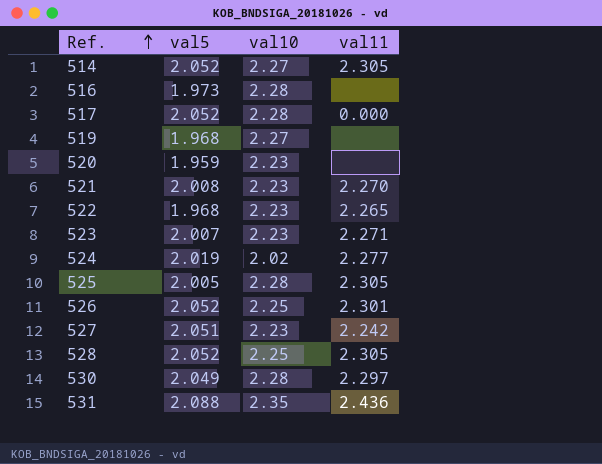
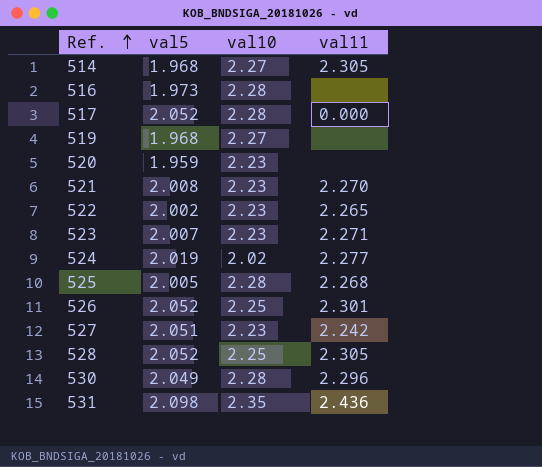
514 | val5: 2.052 -> 1.968
522 | val5: 1.968 -> 2.002
525 | val11: 2.305 -> 2.268
530 | val11: 2.297 -> 2.296
531 | val5: 2.088 -> 2.098

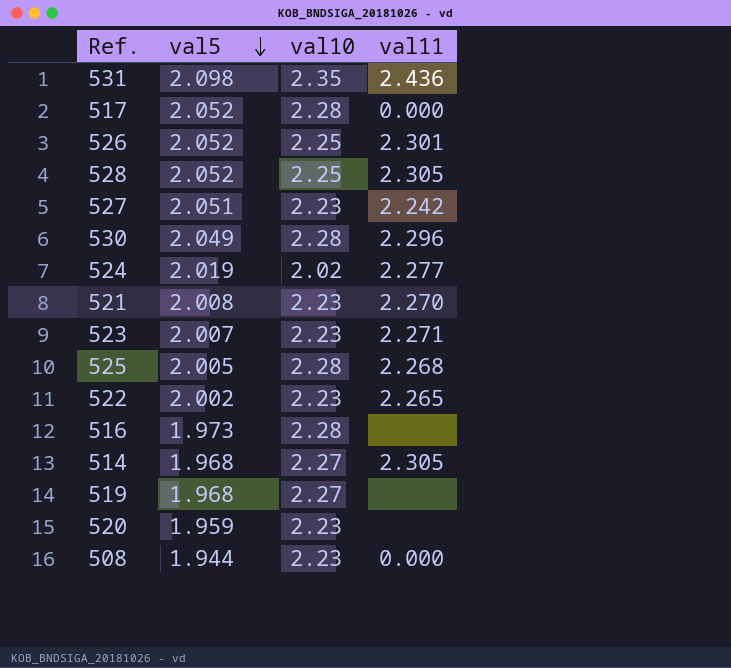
row order: Ref. ascending -> val5 descending
row 508: none -> 1.944 | 2.23 | 0.000

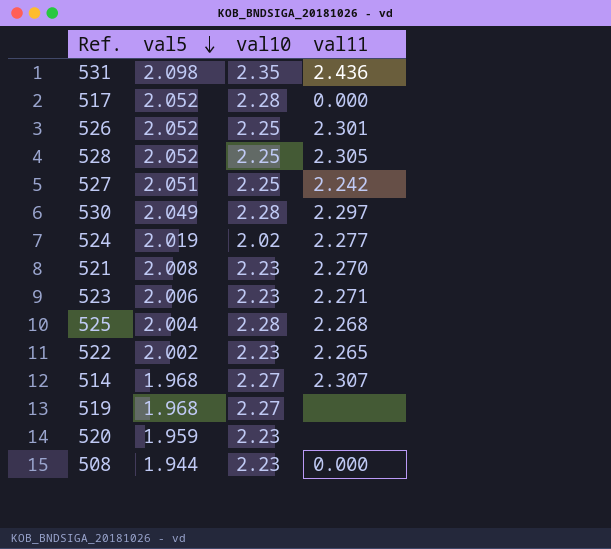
row 516: 1.973 | 2.28 | none -> none
527 | val10: 2.23 -> 2.25
530 | val11: 2.296 -> 2.297
523 | val5: 2.007 -> 2.006
525 | val5: 2.005 -> 2.004
514 | val11: 2.305 -> 2.307

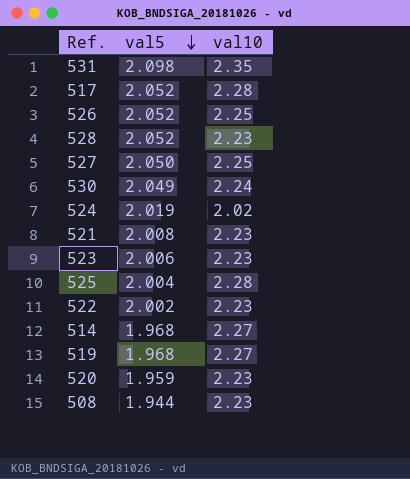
column val11 | position: 4 -> none
528 | val10: 2.25 -> 2.23
527 | val5: 2.051 -> 2.050
530 | val10: 2.28 -> 2.24

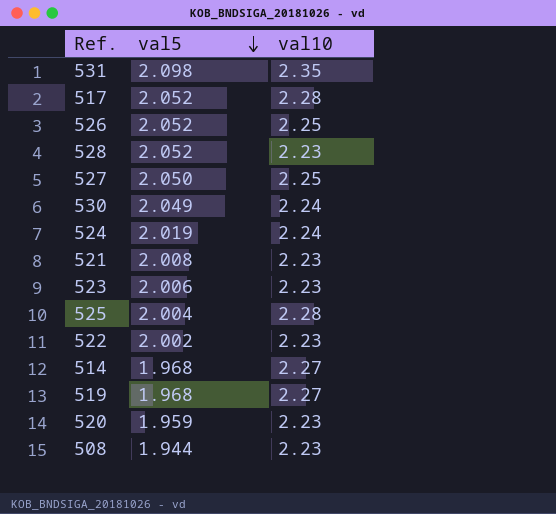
524 | val10: 2.02 -> 2.24

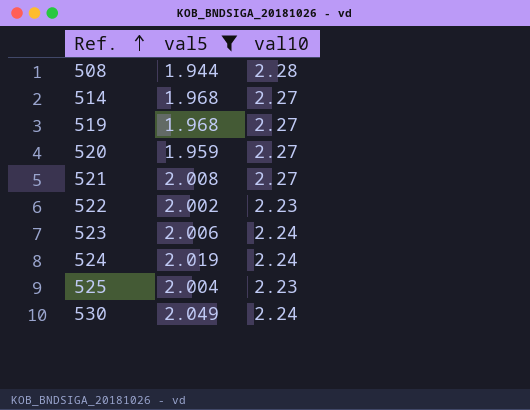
filter: none -> val5 <= 2.049
row order: val5 descending -> Ref. ascending
508 | val10: 2.23 -> 2.28
520 | val10: 2.23 -> 2.27
521 | val10: 2.23 -> 2.27
523 | val10: 2.23 -> 2.24
525 | val10: 2.28 -> 2.23

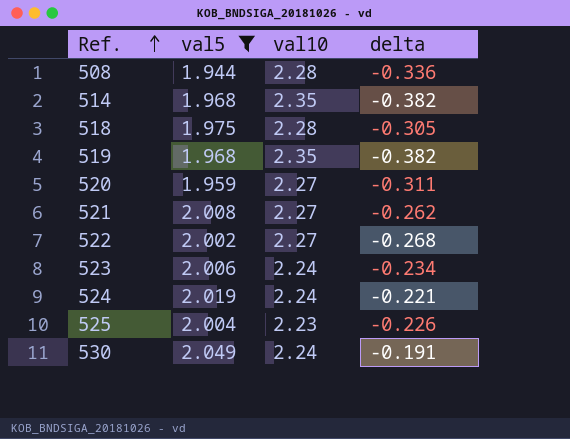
column delta | formula: none -> [val5] - [val10]
514 | val10: 2.27 -> 2.35
row 518: none -> 1.975 | 2.28 | -0.305
519 | val10: 2.27 -> 2.35
522 | val10: 2.23 -> 2.27

